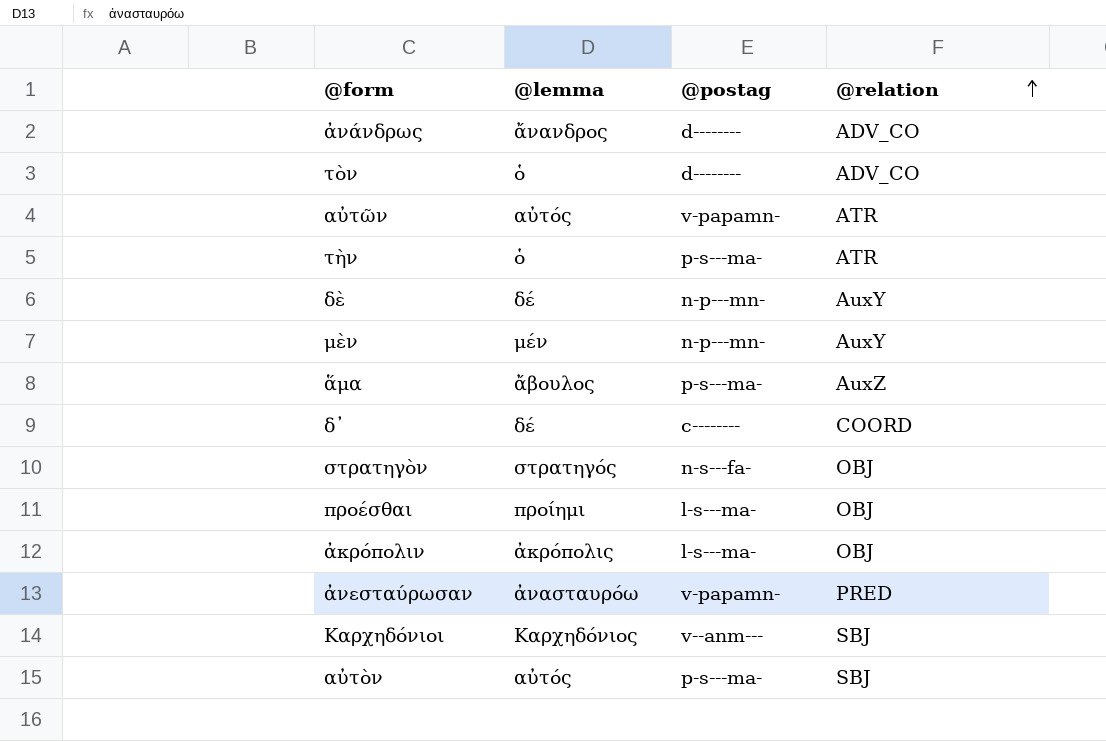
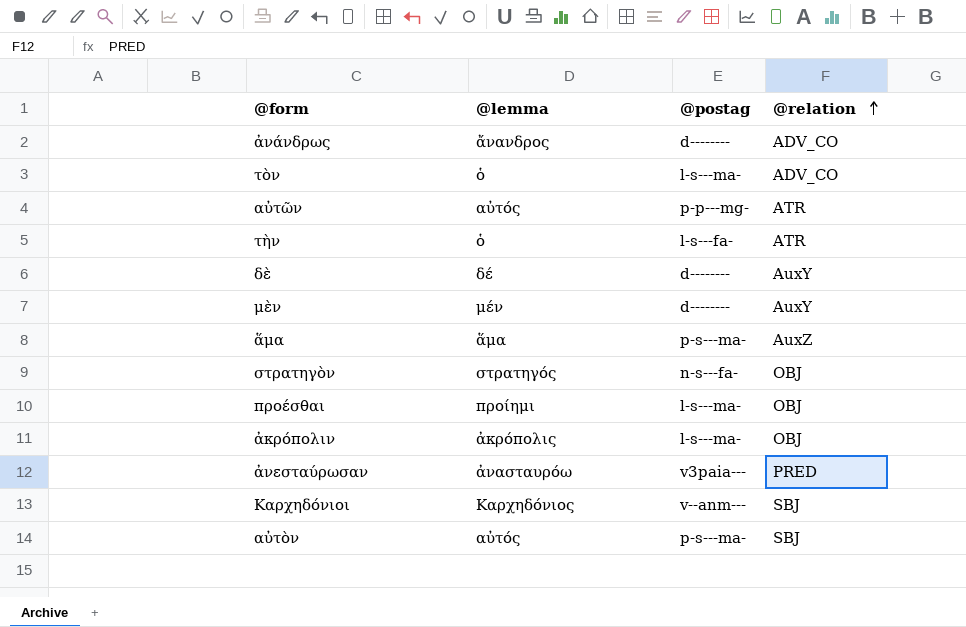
row δ᾽: δέ | c-------- | COORD -> none
τὸν | @postag: d-------- -> l-s---ma-
αὐτῶν | @postag: v-papamn- -> p-p---mg-
τὴν | @postag: p-s---ma- -> l-s---fa-
δὲ | @postag: n-p---mn- -> d--------
μὲν | @postag: n-p---mn- -> d--------
ἅμα | @lemma: ἄβουλος -> ἅμα
ἀνεσταύρωσαν | @postag: v-papamn- -> v3paia---

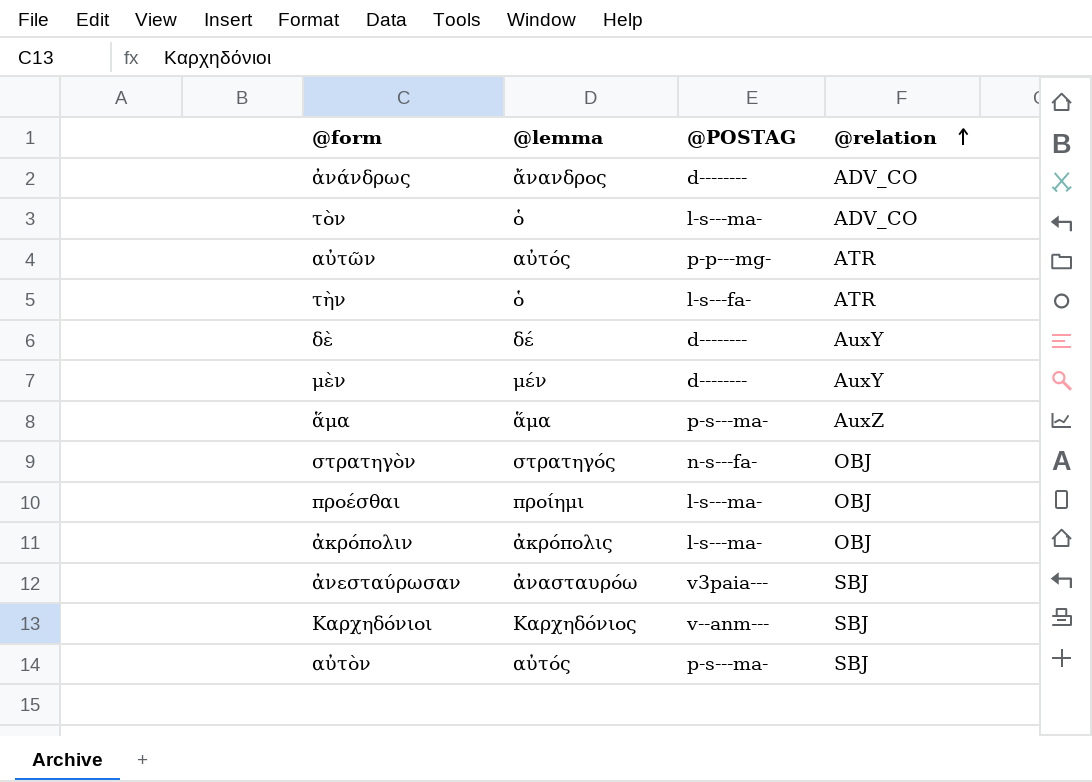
column name: @postag -> @POSTAG
ἀνεσταύρωσαν | @relation: PRED -> SBJ

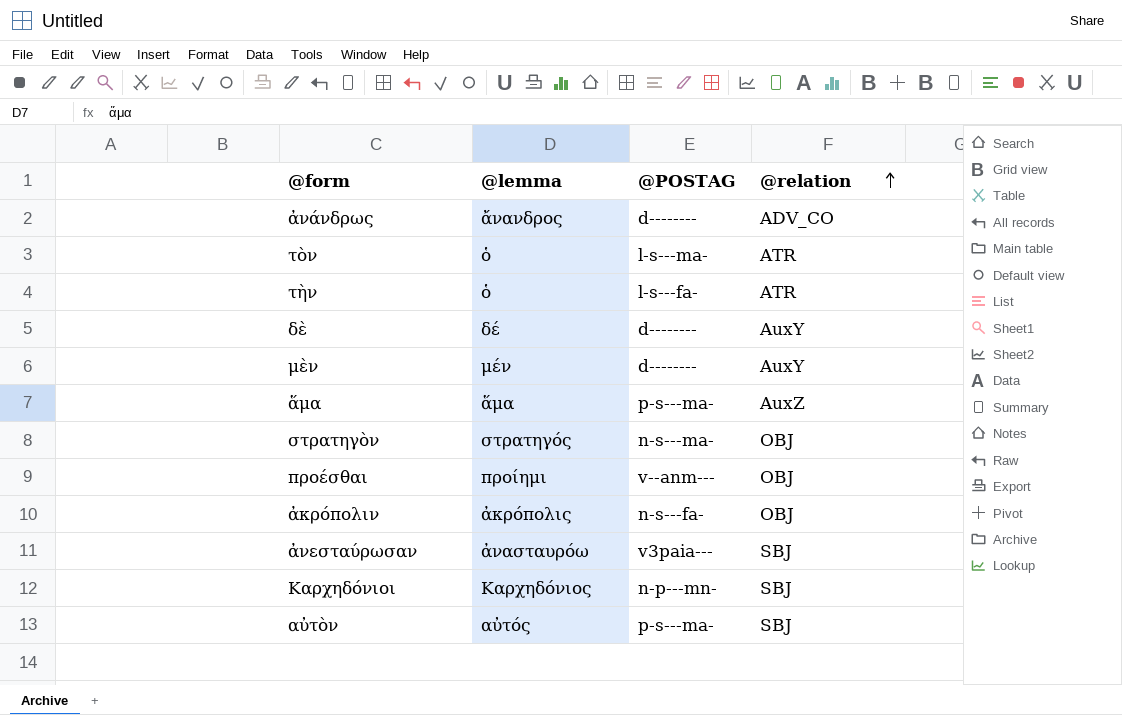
row αὐτῶν: αὐτός | p-p---mg- | ATR -> none
τὸν | @relation: ADV_CO -> ATR
στρατηγὸν | @POSTAG: n-s---fa- -> n-s---ma-
προέσθαι | @POSTAG: l-s---ma- -> v--anm---
ἀκρόπολιν | @POSTAG: l-s---ma- -> n-s---fa-
Καρχηδόνιοι | @POSTAG: v--anm--- -> n-p---mn-

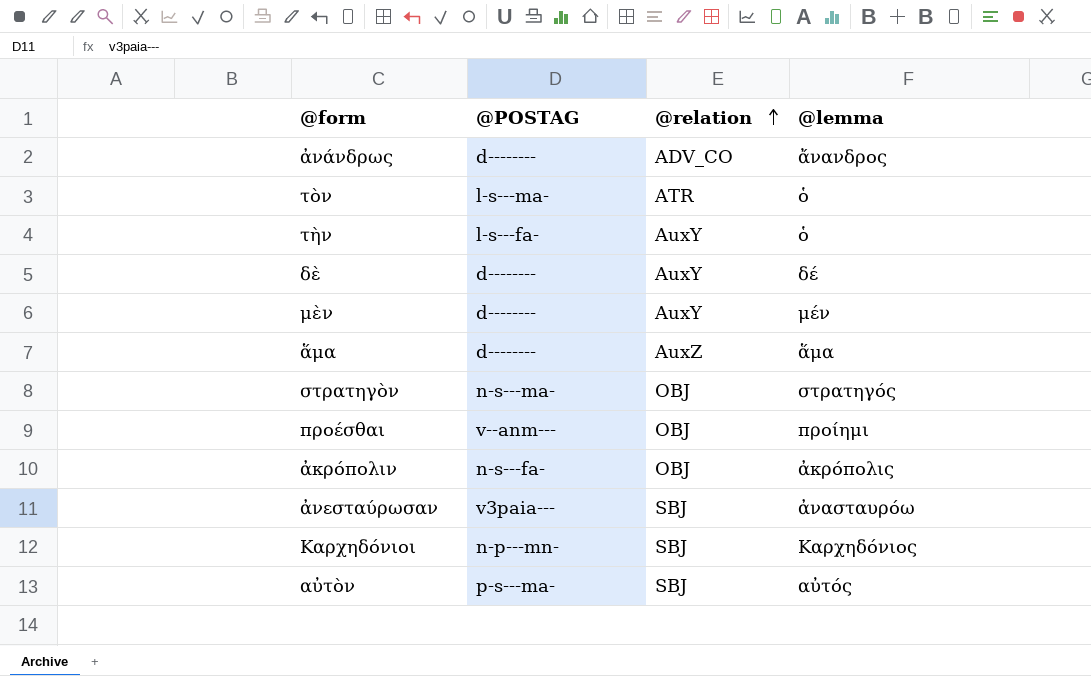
column @lemma | position: 2 -> 4
τὴν | @relation: ATR -> AuxY
ἅμα | @POSTAG: p-s---ma- -> d--------

